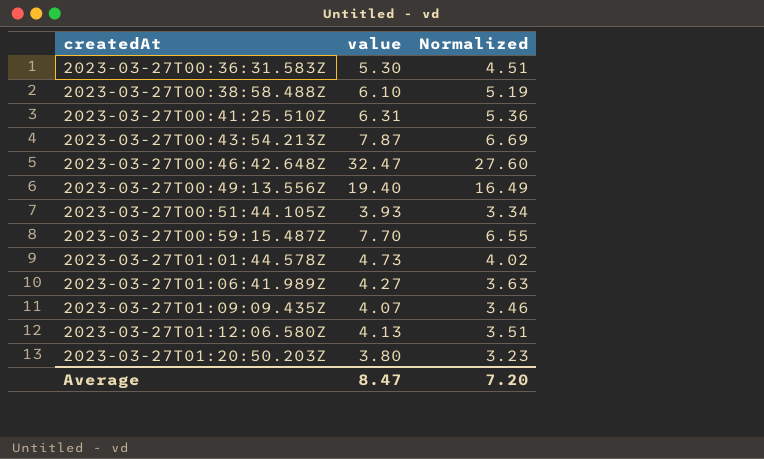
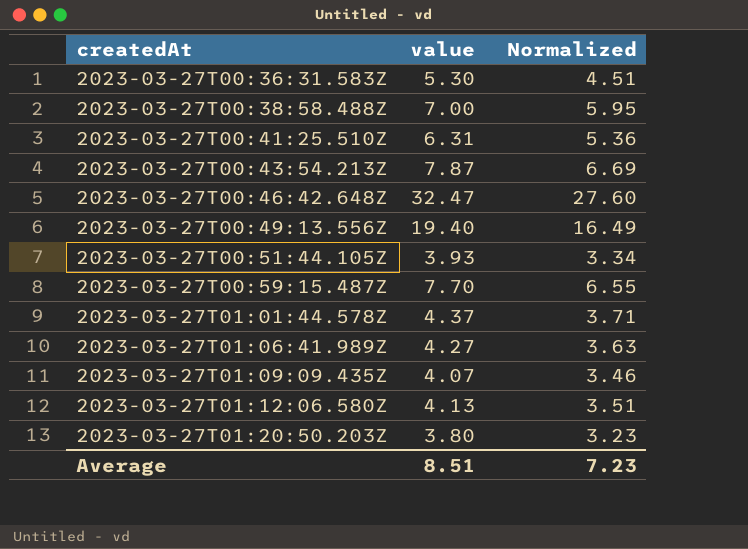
2023-03-27T00:38:58.488Z | value: 6.10 -> 7.00
2023-03-27T00:38:58.488Z | Normalized: 5.19 -> 5.95
2023-03-27T01:01:44.578Z | value: 4.73 -> 4.37
2023-03-27T01:01:44.578Z | Normalized: 4.02 -> 3.71
Average | value: 8.47 -> 8.51
Average | Normalized: 7.20 -> 7.23

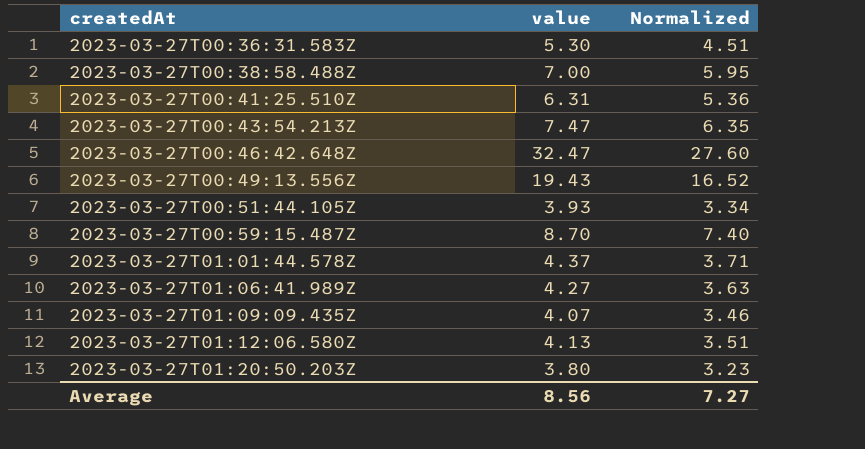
2023-03-27T00:43:54.213Z | value: 7.87 -> 7.47
2023-03-27T00:43:54.213Z | Normalized: 6.69 -> 6.35
2023-03-27T00:49:13.556Z | value: 19.40 -> 19.43
2023-03-27T00:49:13.556Z | Normalized: 16.49 -> 16.52
2023-03-27T00:59:15.487Z | value: 7.70 -> 8.70
2023-03-27T00:59:15.487Z | Normalized: 6.55 -> 7.40
Average | value: 8.51 -> 8.56
Average | Normalized: 7.23 -> 7.27

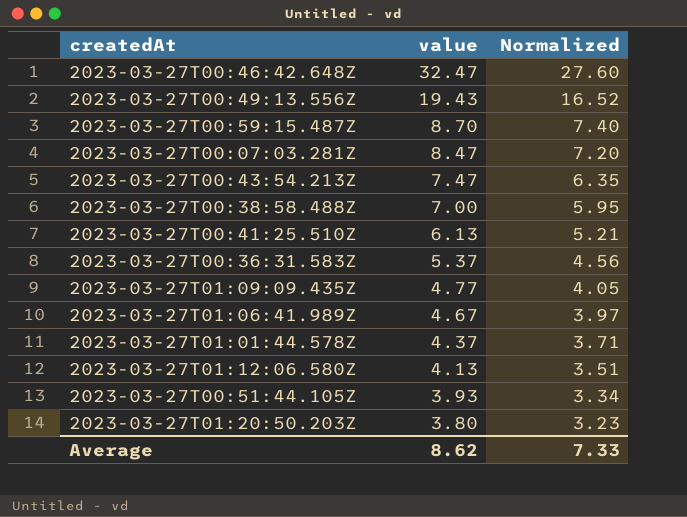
row order: createdAt ascending -> value descending
row 2023-03-27T00:07:03.281Z: none -> 8.47 | 7.20
2023-03-27T00:41:25.510Z | value: 6.31 -> 6.13
2023-03-27T00:41:25.510Z | Normalized: 5.36 -> 5.21
2023-03-27T00:36:31.583Z | value: 5.30 -> 5.37
2023-03-27T00:36:31.583Z | Normalized: 4.51 -> 4.56
2023-03-27T01:09:09.435Z | value: 4.07 -> 4.77
2023-03-27T01:09:09.435Z | Normalized: 3.46 -> 4.05
2023-03-27T01:06:41.989Z | value: 4.27 -> 4.67
2023-03-27T01:06:41.989Z | Normalized: 3.63 -> 3.97
Average | value: 8.56 -> 8.62
Average | Normalized: 7.27 -> 7.33

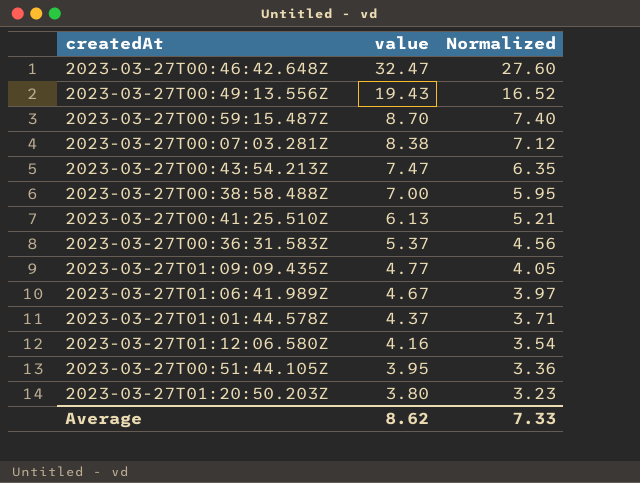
2023-03-27T00:07:03.281Z | value: 8.47 -> 8.38
2023-03-27T00:07:03.281Z | Normalized: 7.20 -> 7.12
2023-03-27T01:12:06.580Z | value: 4.13 -> 4.16
2023-03-27T01:12:06.580Z | Normalized: 3.51 -> 3.54
2023-03-27T00:51:44.105Z | value: 3.93 -> 3.95
2023-03-27T00:51:44.105Z | Normalized: 3.34 -> 3.36

